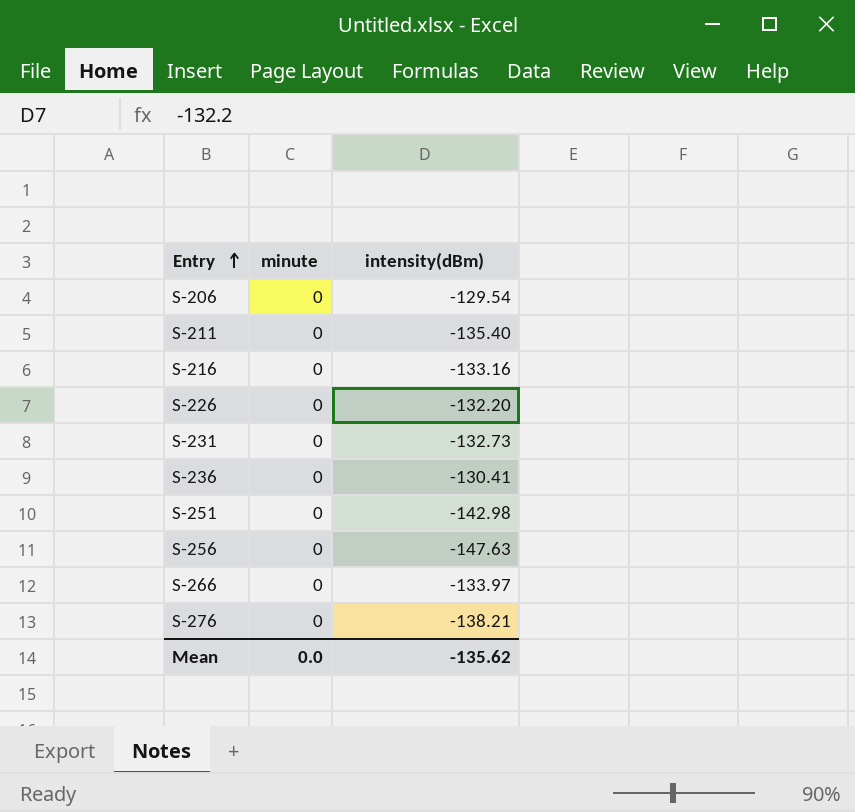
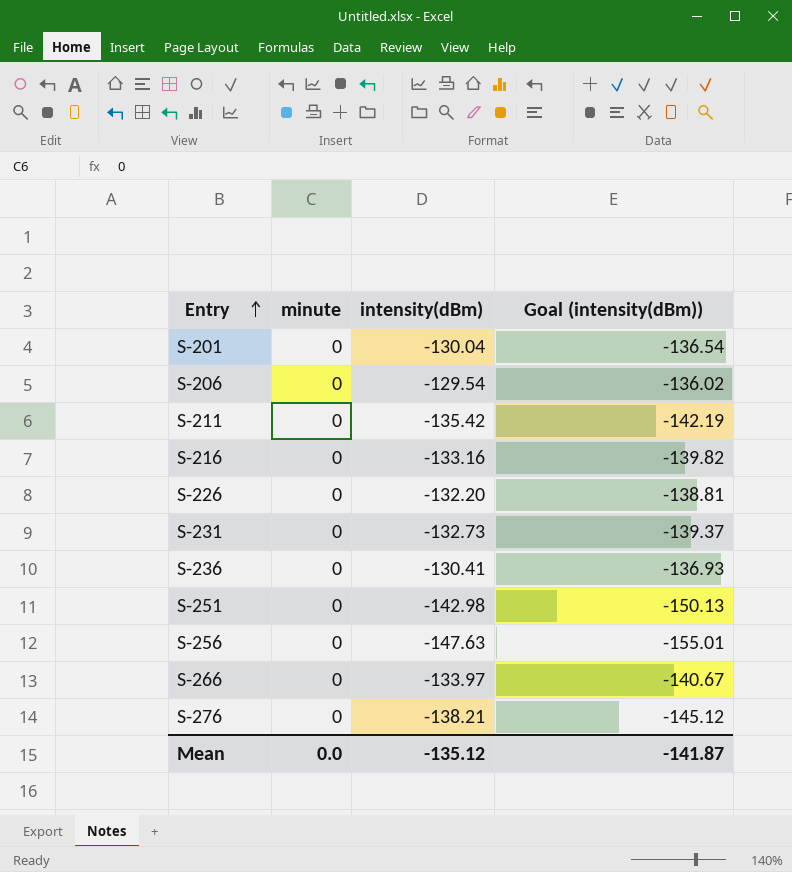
column Goal (intensity(dBm)) | formula: none -> [intensity(dBm)] * 1.05
row S-201: none -> 0 | -130.04 | -136.54
S-211 | intensity(dBm): -135.40 -> -135.42
Mean | intensity(dBm): -135.62 -> -135.12

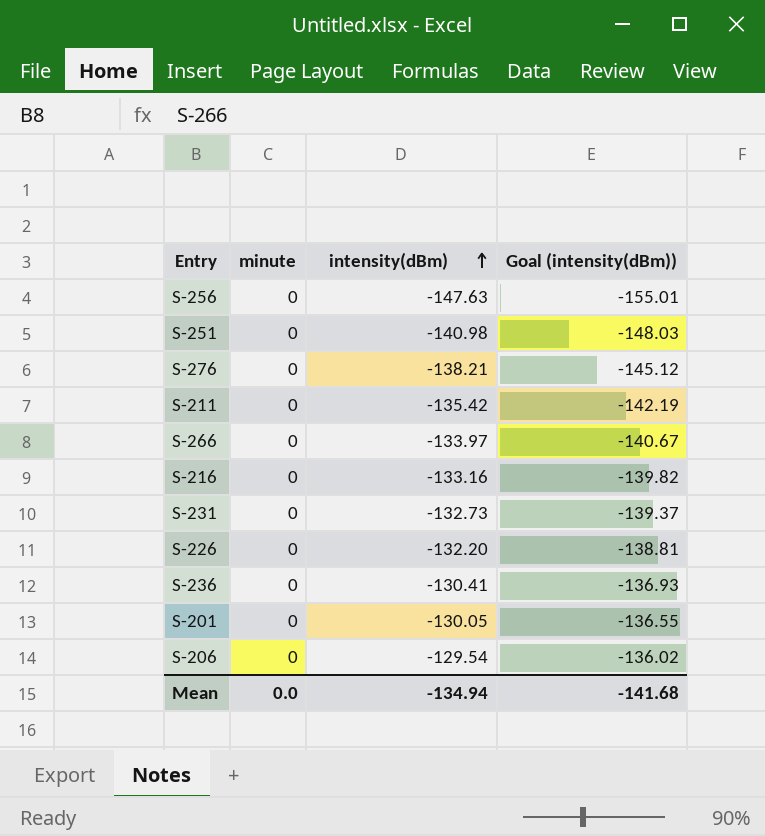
row order: Entry ascending -> intensity(dBm) ascending
S-251 | intensity(dBm): -142.98 -> -140.98
S-251 | Goal (intensity(dBm)): -150.13 -> -148.03
S-201 | intensity(dBm): -130.04 -> -130.05
S-201 | Goal (intensity(dBm)): -136.54 -> -136.55
Mean | intensity(dBm): -135.12 -> -134.94
Mean | Goal (intensity(dBm)): -141.87 -> -141.68

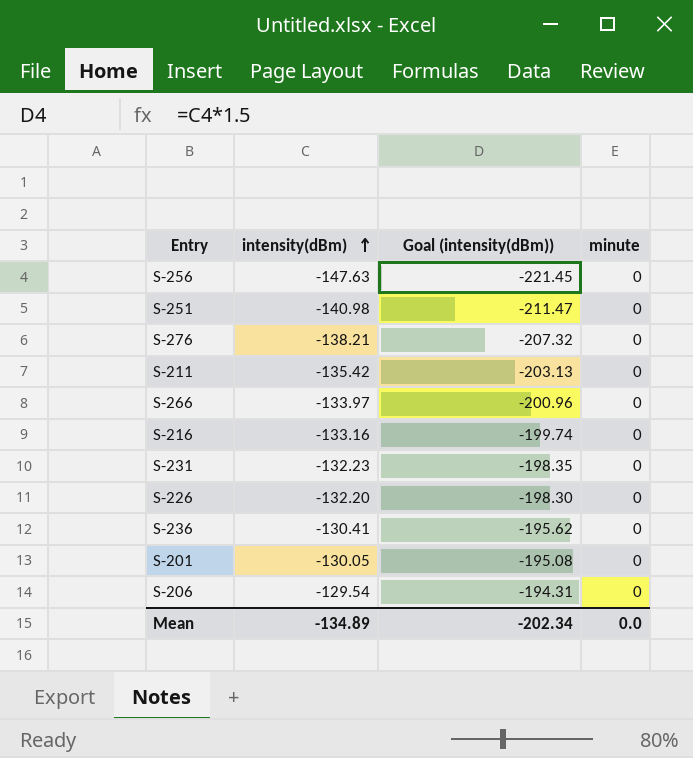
column Goal (intensity(dBm)) | formula: [intensity(dBm)] * 1.05 -> [intensity(dBm)] * 1.5
column minute | position: 2 -> 4
S-231 | intensity(dBm): -132.73 -> -132.23
Mean | intensity(dBm): -134.94 -> -134.89
Mean | Goal (intensity(dBm)): -141.68 -> -202.34

